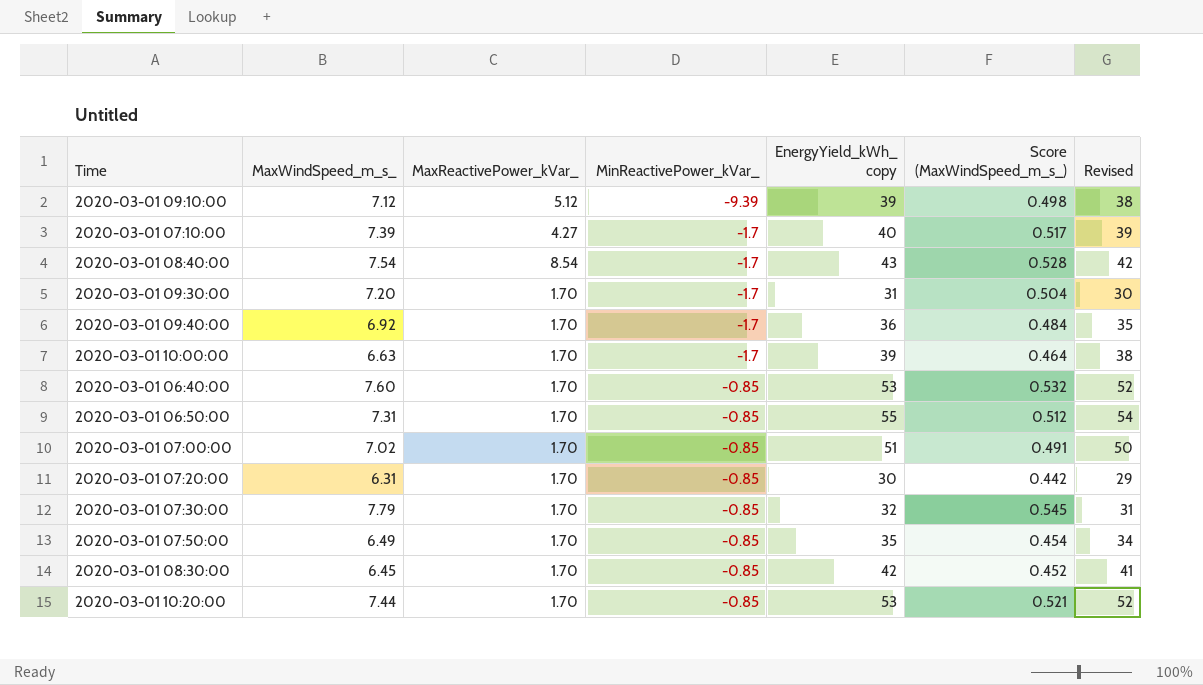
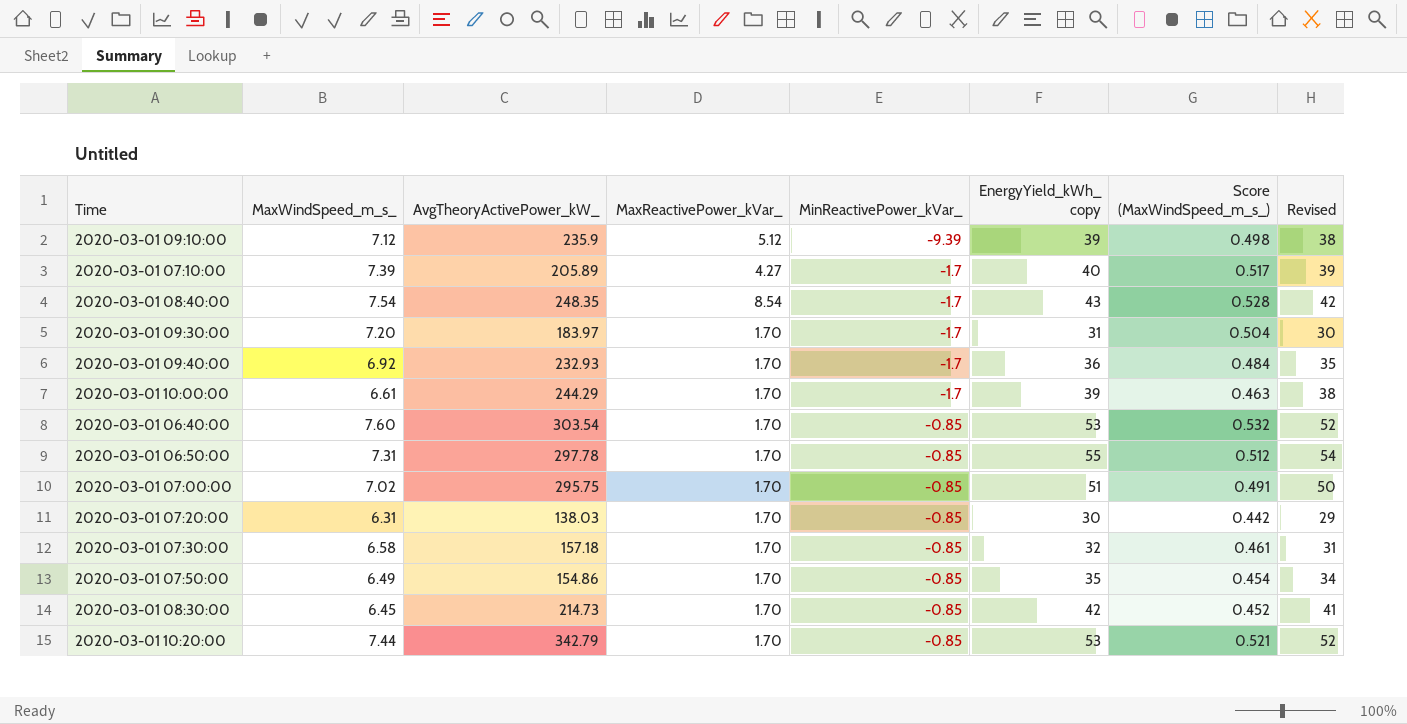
column AvgTheoryActivePower_kW_ | position: none -> 3
2020-03-01 10:00:00 | MaxWindSpeed_m_s_: 6.63 -> 6.61
2020-03-01 10:00:00 | Score (MaxWindSpeed_m_s_): 0.464 -> 0.463
2020-03-01 07:30:00 | MaxWindSpeed_m_s_: 7.79 -> 6.58
2020-03-01 07:30:00 | Score (MaxWindSpeed_m_s_): 0.545 -> 0.461

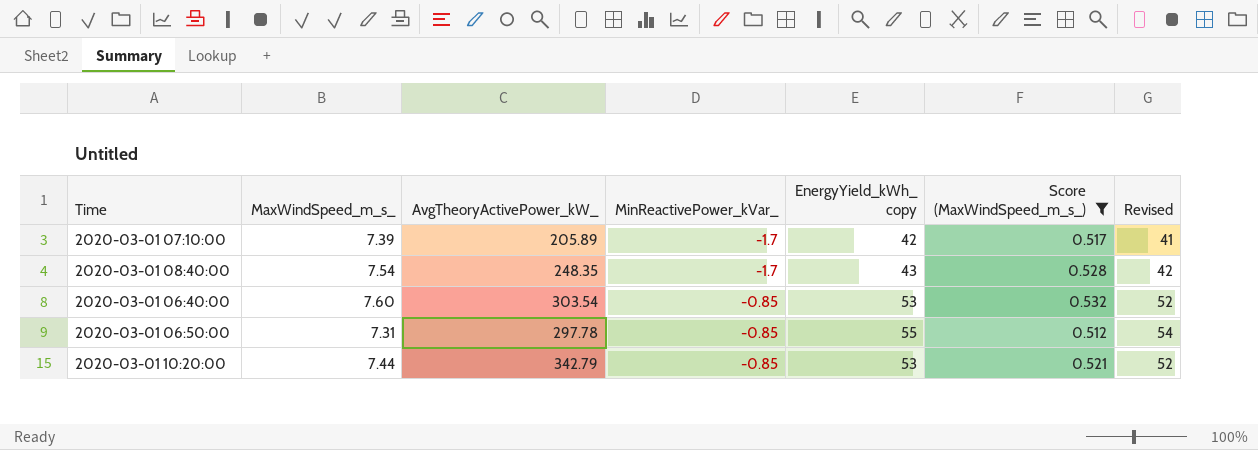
filter: none -> Score (MaxWindSpeed_m_s_) >= 0.512
column MaxReactivePower_kVar_ | position: 4 -> none
2020-03-01 07:10:00 | EnergyYield_kWh_ copy: 40 -> 42
2020-03-01 07:10:00 | Revised: 39 -> 41

